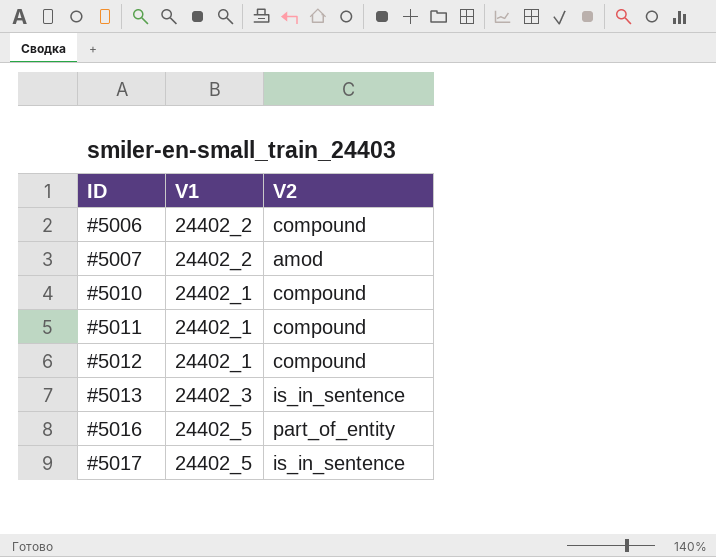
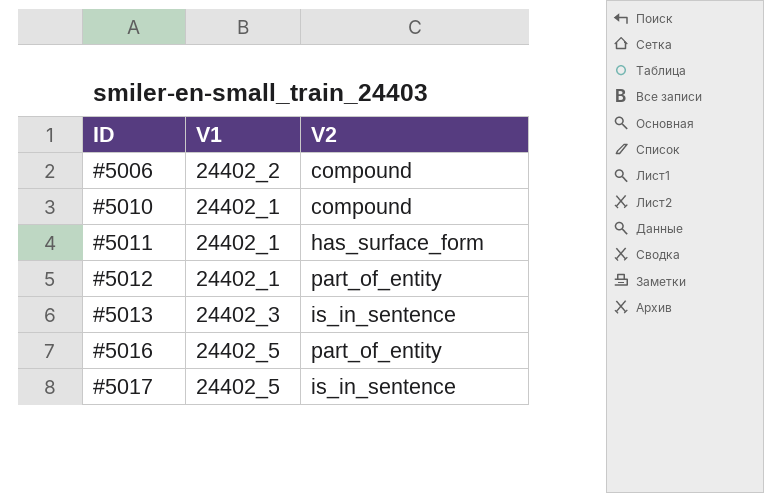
row #5007: 24402_2 | amod -> none
#5011 | V2: compound -> has_surface_form
#5012 | V2: compound -> part_of_entity

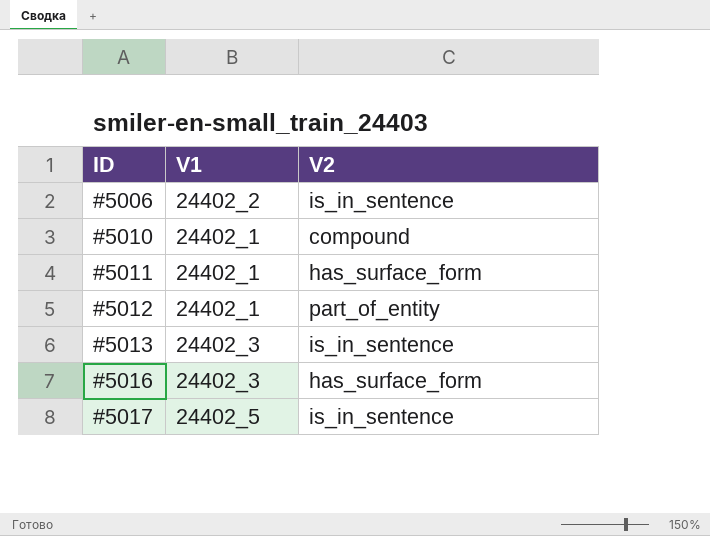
#5006 | V2: compound -> is_in_sentence
#5016 | V1: 24402_5 -> 24402_3
#5016 | V2: part_of_entity -> has_surface_form

